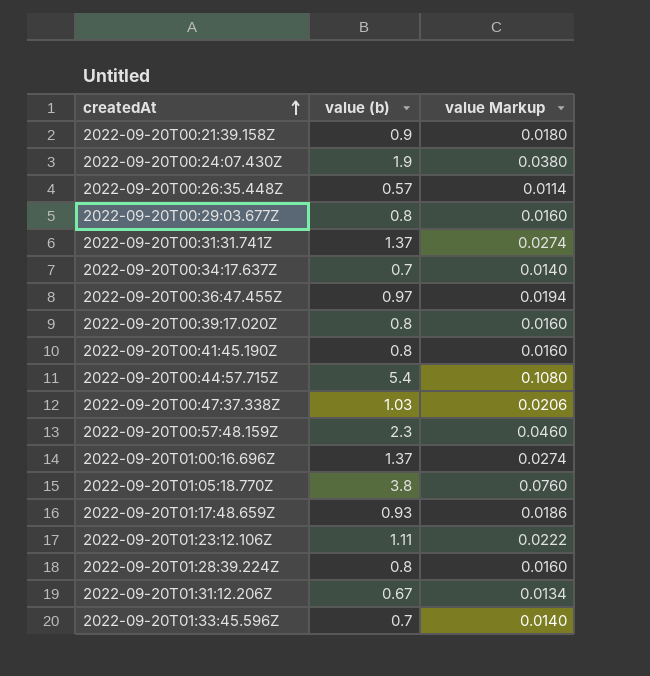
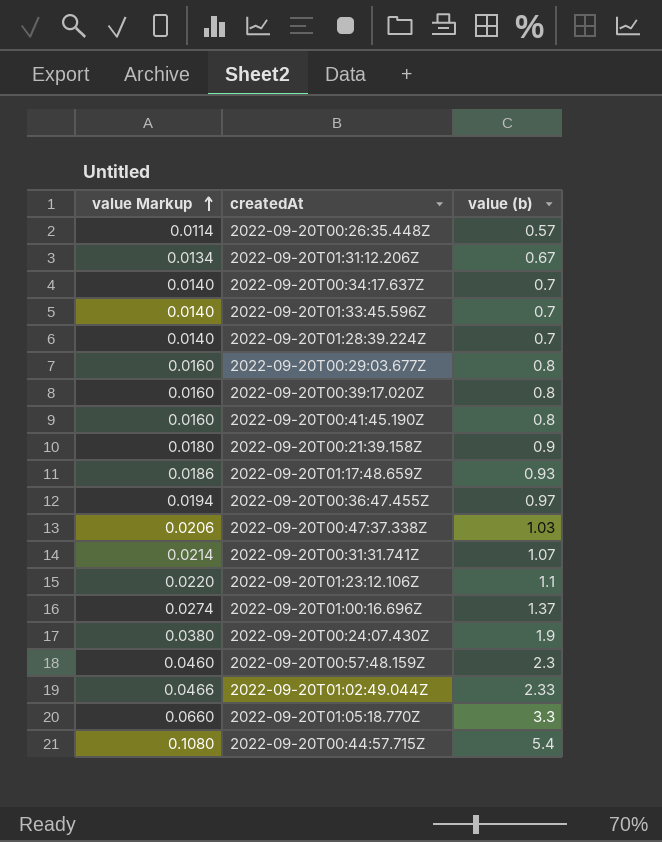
row order: createdAt ascending -> value Markup ascending
column value Markup | position: 3 -> 1
2022-09-20T01:28:39.224Z | value Markup: 0.0160 -> 0.0140
2022-09-20T01:28:39.224Z | value (b): 0.8 -> 0.7
2022-09-20T00:31:31.741Z | value Markup: 0.0274 -> 0.0214
2022-09-20T00:31:31.741Z | value (b): 1.37 -> 1.07
2022-09-20T01:23:12.106Z | value Markup: 0.0222 -> 0.0220
2022-09-20T01:23:12.106Z | value (b): 1.11 -> 1.1
row 2022-09-20T01:02:49.044Z: none -> 0.0466 | 2.33
2022-09-20T01:05:18.770Z | value Markup: 0.0760 -> 0.0660
2022-09-20T01:05:18.770Z | value (b): 3.8 -> 3.3

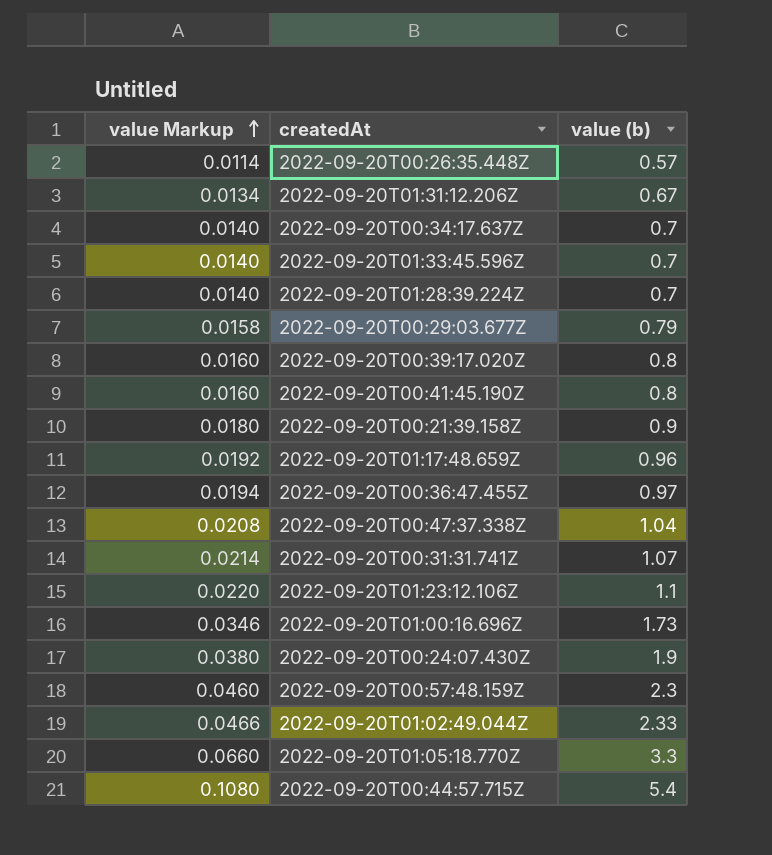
2022-09-20T00:29:03.677Z | value Markup: 0.0160 -> 0.0158
2022-09-20T00:29:03.677Z | value (b): 0.8 -> 0.79
2022-09-20T01:17:48.659Z | value Markup: 0.0186 -> 0.0192
2022-09-20T01:17:48.659Z | value (b): 0.93 -> 0.96
2022-09-20T00:47:37.338Z | value Markup: 0.0206 -> 0.0208
2022-09-20T00:47:37.338Z | value (b): 1.03 -> 1.04
2022-09-20T01:00:16.696Z | value Markup: 0.0274 -> 0.0346
2022-09-20T01:00:16.696Z | value (b): 1.37 -> 1.73

